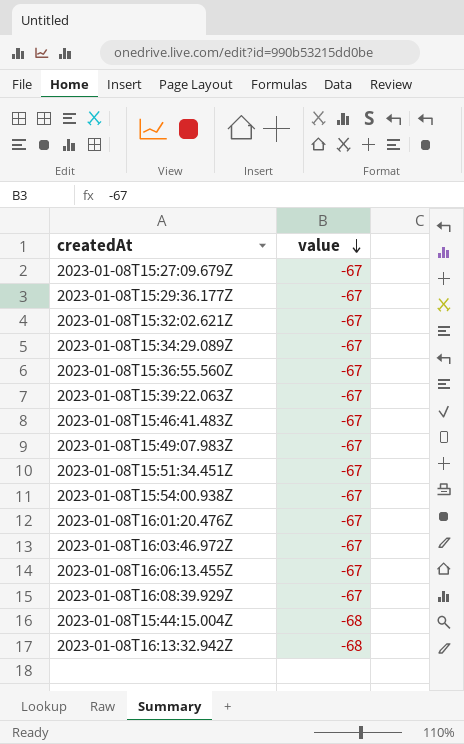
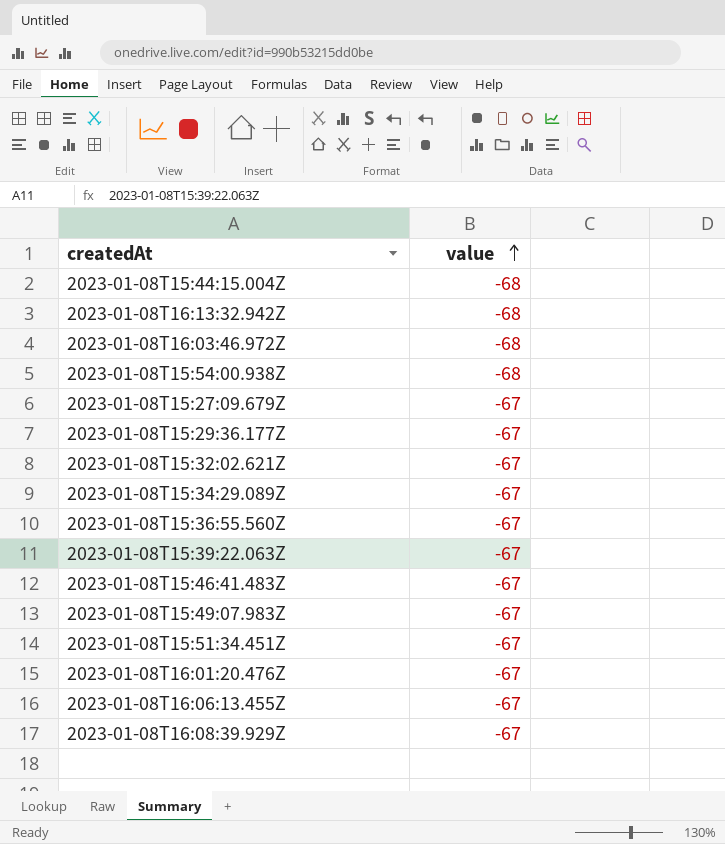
row order: value descending -> value ascending
2023-01-08T16:03:46.972Z | value: -67 -> -68
2023-01-08T15:54:00.938Z | value: -67 -> -68

